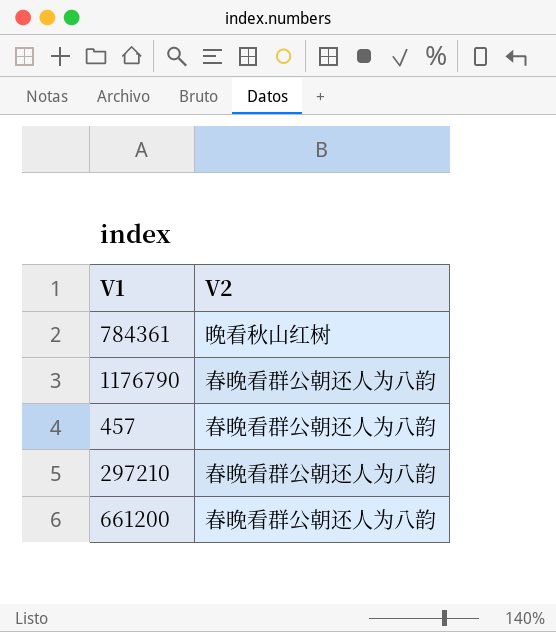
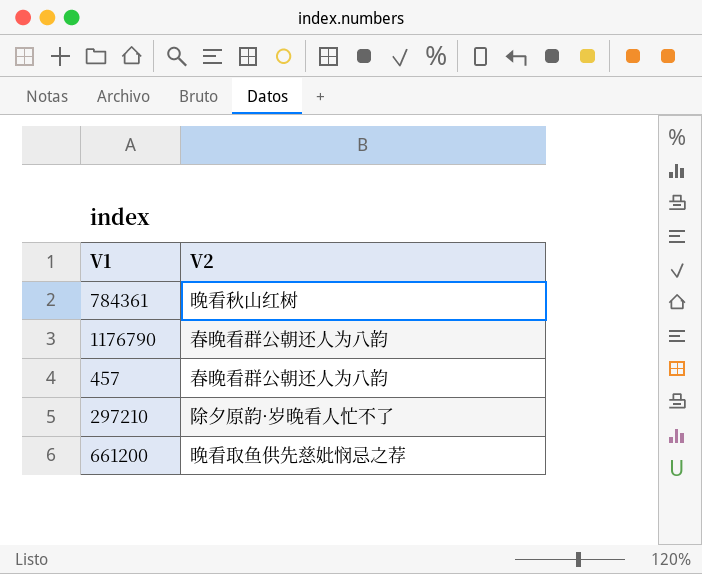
297210 | V2: 春晚看群公朝还人为八韵 -> 除夕原韵·岁晚看人忙不了
661200 | V2: 春晚看群公朝还人为八韵 -> 晚看取鱼供先慈妣悯忌之荐

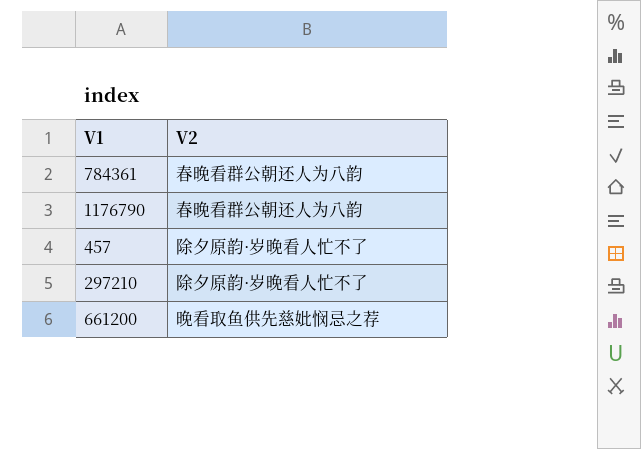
784361 | V2: 晚看秋山红树 -> 春晚看群公朝还人为八韵
457 | V2: 春晚看群公朝还人为八韵 -> 除夕原韵·岁晚看人忙不了

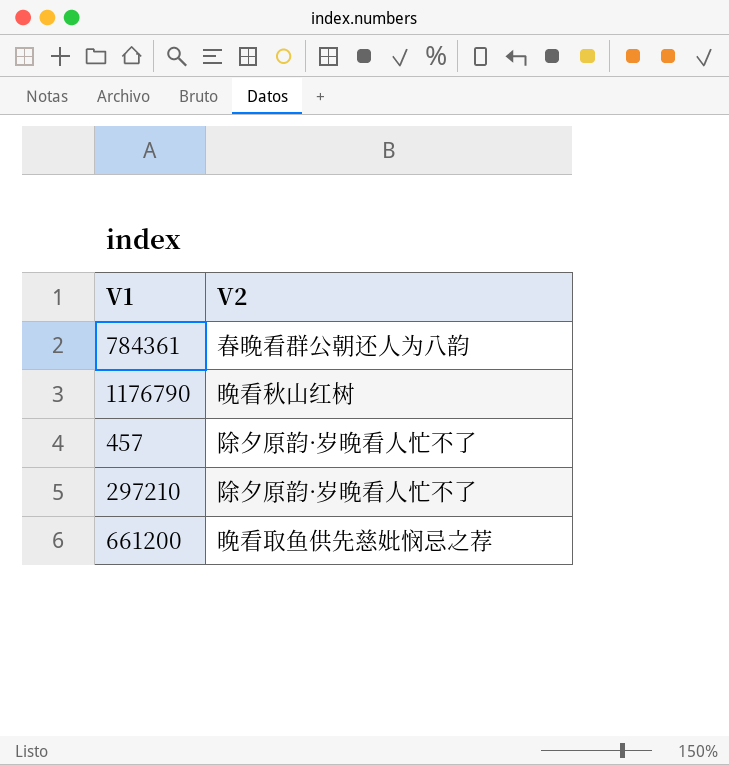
1176790 | V2: 春晚看群公朝还人为八韵 -> 晚看秋山红树

